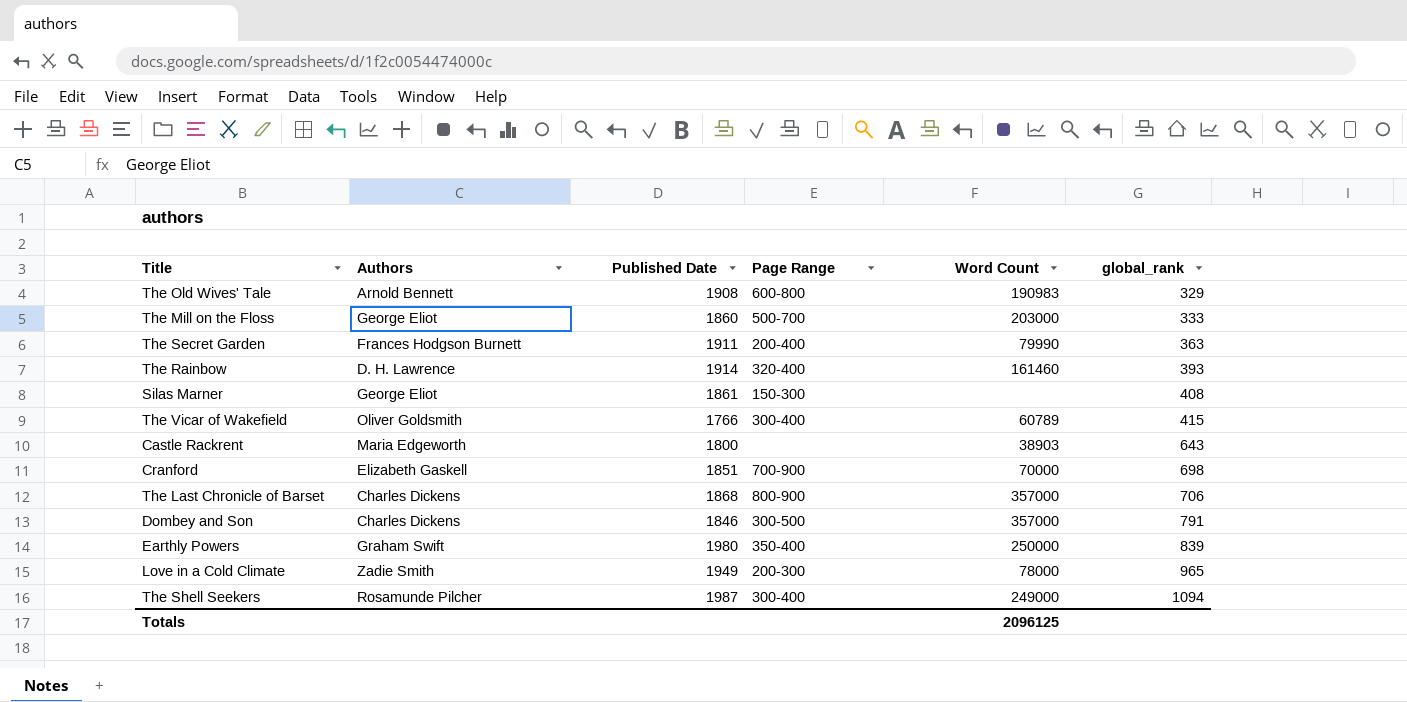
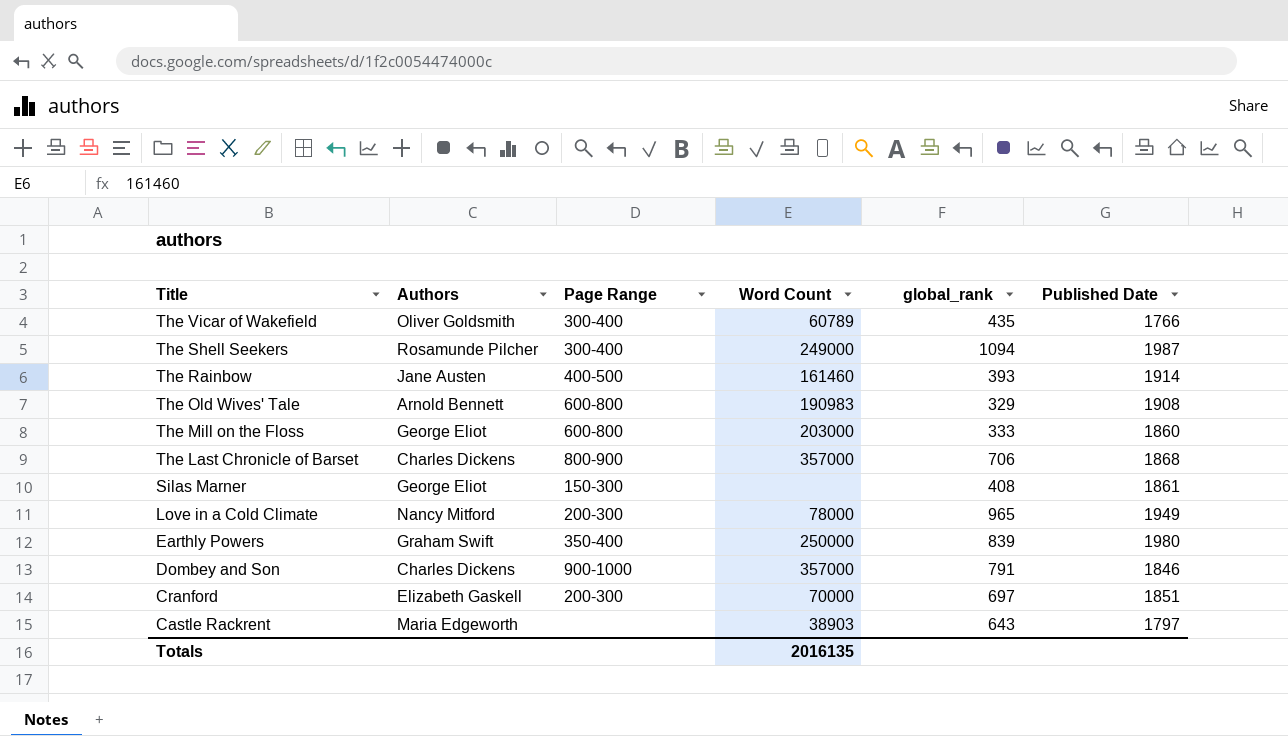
row order: global_rank ascending -> Title descending
column Published Date | position: 3 -> 6
row The Secret Garden: Frances Hodgson Burnett | 1911 | 200-400 | 79990 | 363 -> none
The Vicar of Wakefield | global_rank: 415 -> 435
The Rainbow | Authors: D. H. Lawrence -> Jane Austen
The Rainbow | Page Range: 320-400 -> 400-500
The Mill on the Floss | Page Range: 500-700 -> 600-800
Love in a Cold Climate | Authors: Zadie Smith -> Nancy Mitford
Dombey and Son | Page Range: 300-500 -> 900-1000
Cranford | Page Range: 700-900 -> 200-300
Cranford | global_rank: 698 -> 697
Castle Rackrent | Published Date: 1800 -> 1797
Totals | Word Count: 2096125 -> 2016135

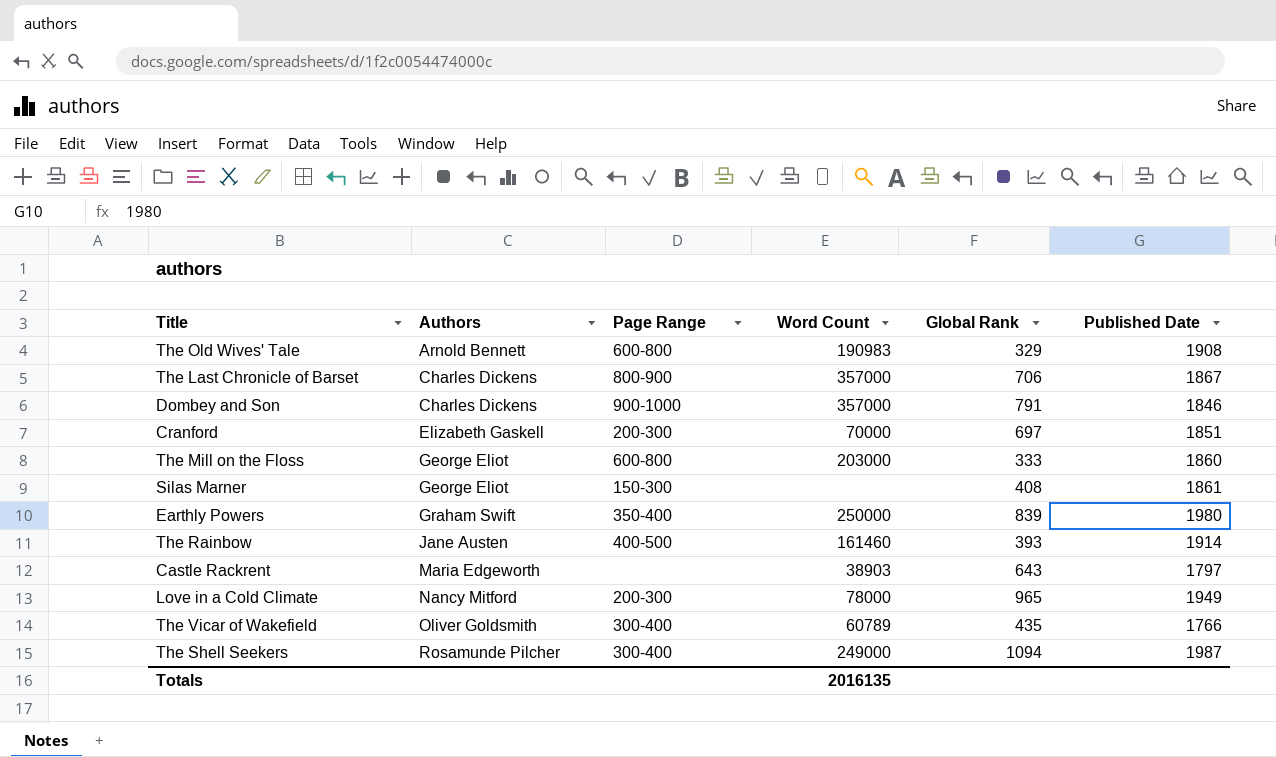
row order: Title descending -> Authors ascending
column name: global_rank -> Global Rank
The Last Chronicle of Barset | Published Date: 1868 -> 1867

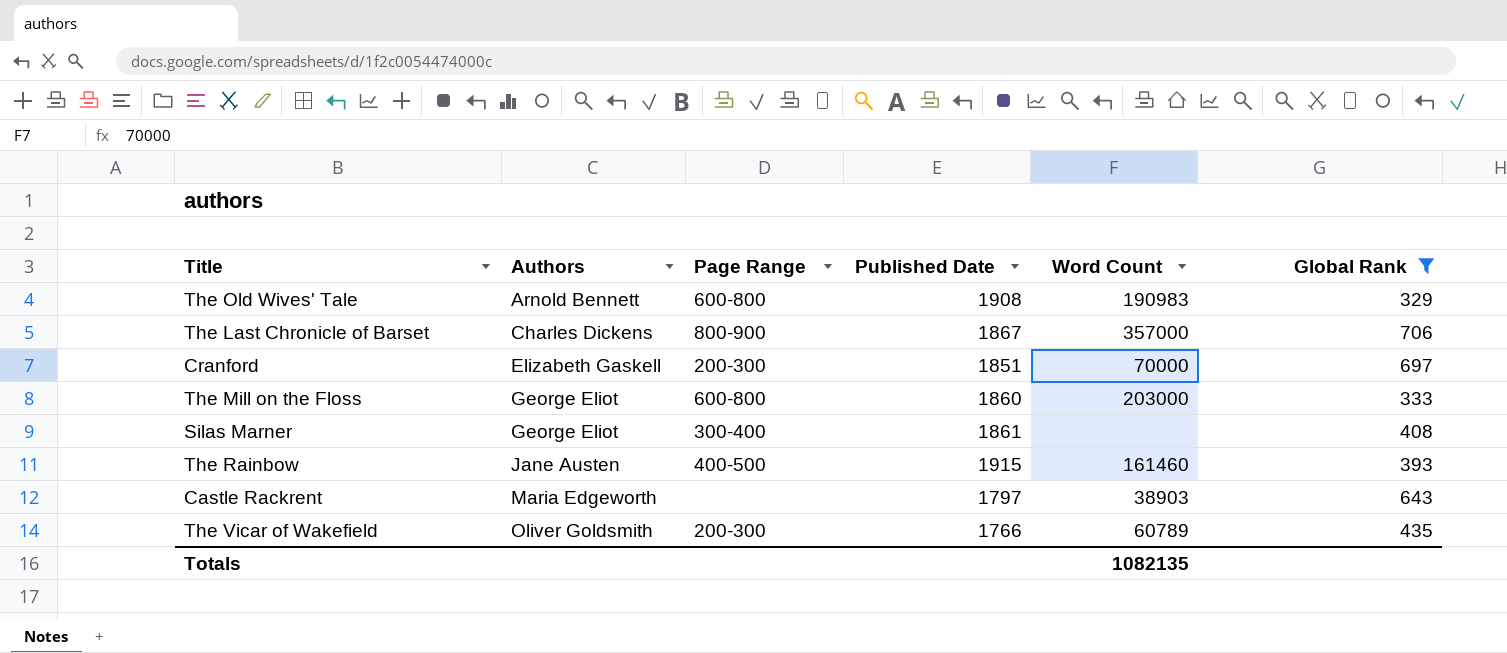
filter: none -> Global Rank <= 706
column Published Date | position: 6 -> 4
Silas Marner | Page Range: 150-300 -> 300-400
The Rainbow | Published Date: 1914 -> 1915
The Vicar of Wakefield | Page Range: 300-400 -> 200-300
Totals | Word Count: 2016135 -> 1082135

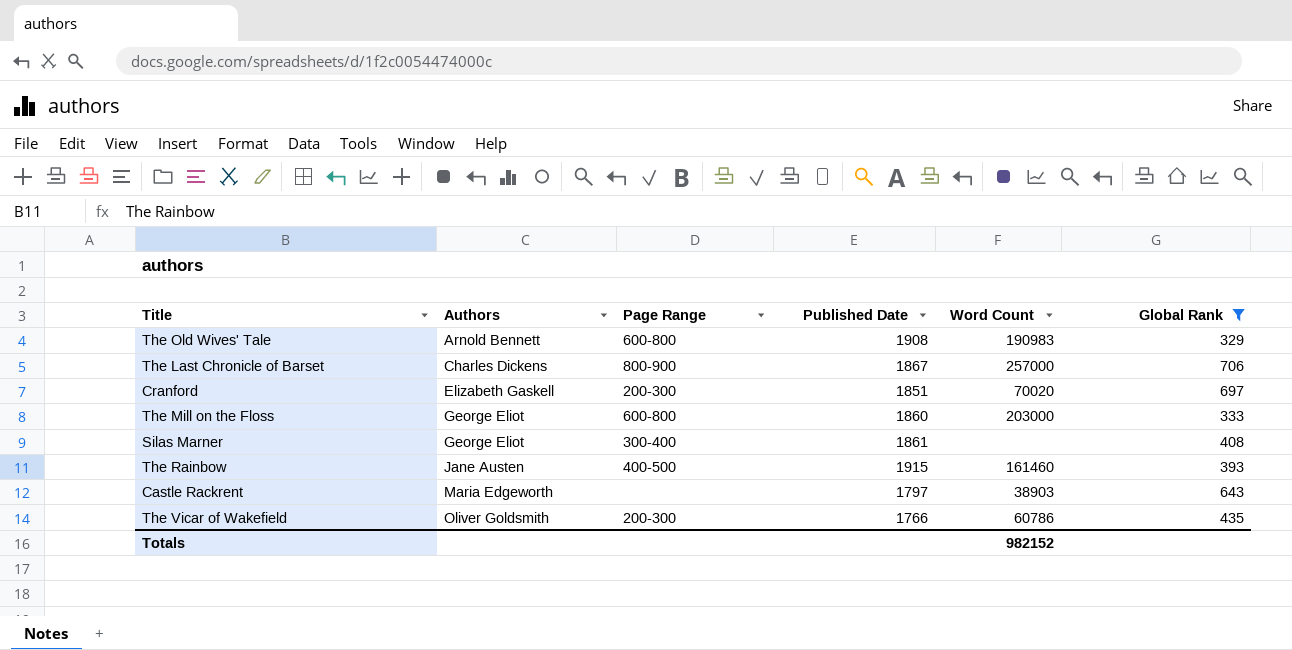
The Last Chronicle of Barset | Word Count: 357000 -> 257000
Cranford | Word Count: 70000 -> 70020
The Vicar of Wakefield | Word Count: 60789 -> 60786
Totals | Word Count: 1082135 -> 982152

